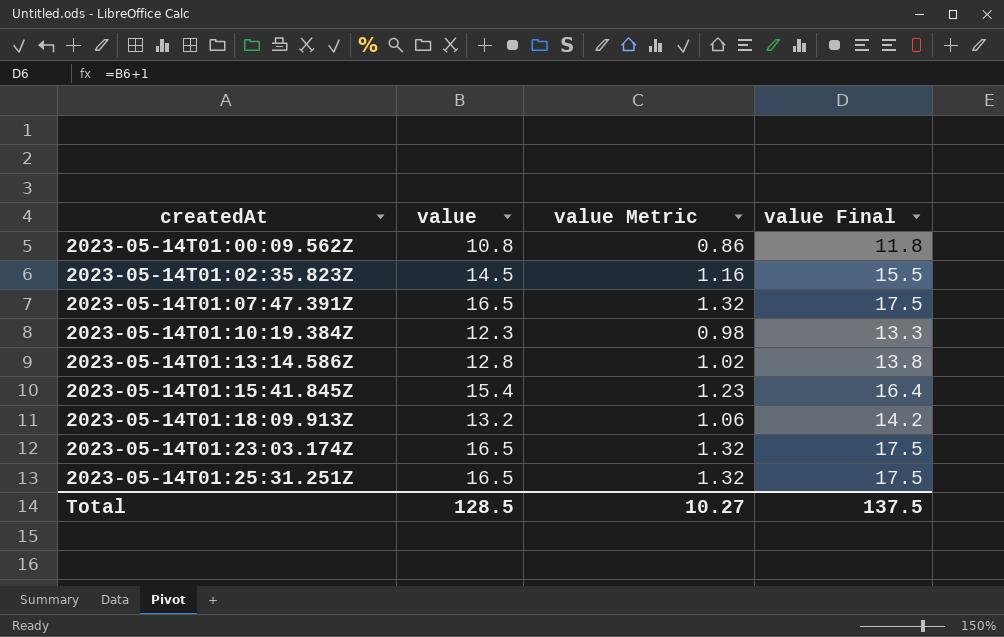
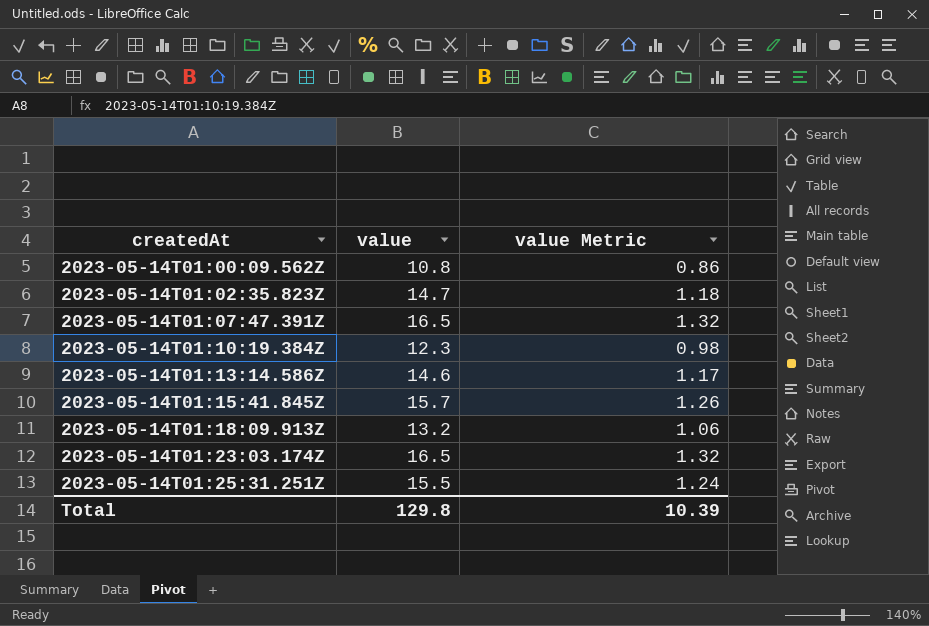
column value Final | formula: [value] + 1 -> none
2023-05-14T01:02:35.823Z | value: 14.5 -> 14.7
2023-05-14T01:02:35.823Z | value Metric: 1.16 -> 1.18
2023-05-14T01:13:14.586Z | value: 12.8 -> 14.6
2023-05-14T01:13:14.586Z | value Metric: 1.02 -> 1.17
2023-05-14T01:15:41.845Z | value: 15.4 -> 15.7
2023-05-14T01:15:41.845Z | value Metric: 1.23 -> 1.26
2023-05-14T01:25:31.251Z | value: 16.5 -> 15.5
2023-05-14T01:25:31.251Z | value Metric: 1.32 -> 1.24
Total | value: 128.5 -> 129.8
Total | value Metric: 10.27 -> 10.39

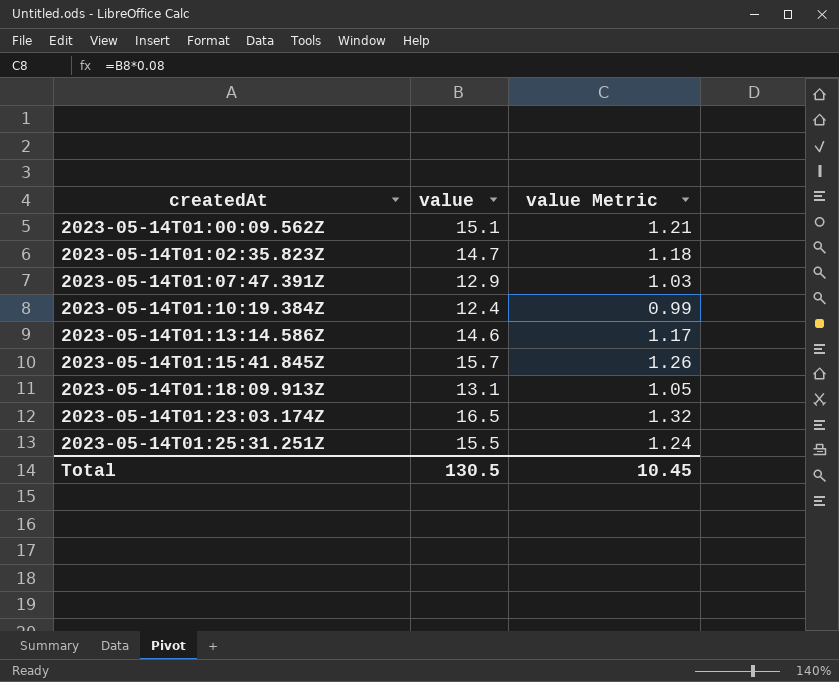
2023-05-14T01:00:09.562Z | value: 10.8 -> 15.1
2023-05-14T01:00:09.562Z | value Metric: 0.86 -> 1.21
2023-05-14T01:07:47.391Z | value: 16.5 -> 12.9
2023-05-14T01:07:47.391Z | value Metric: 1.32 -> 1.03
2023-05-14T01:10:19.384Z | value: 12.3 -> 12.4
2023-05-14T01:10:19.384Z | value Metric: 0.98 -> 0.99
2023-05-14T01:18:09.913Z | value: 13.2 -> 13.1
2023-05-14T01:18:09.913Z | value Metric: 1.06 -> 1.05
Total | value: 129.8 -> 130.5
Total | value Metric: 10.39 -> 10.45

